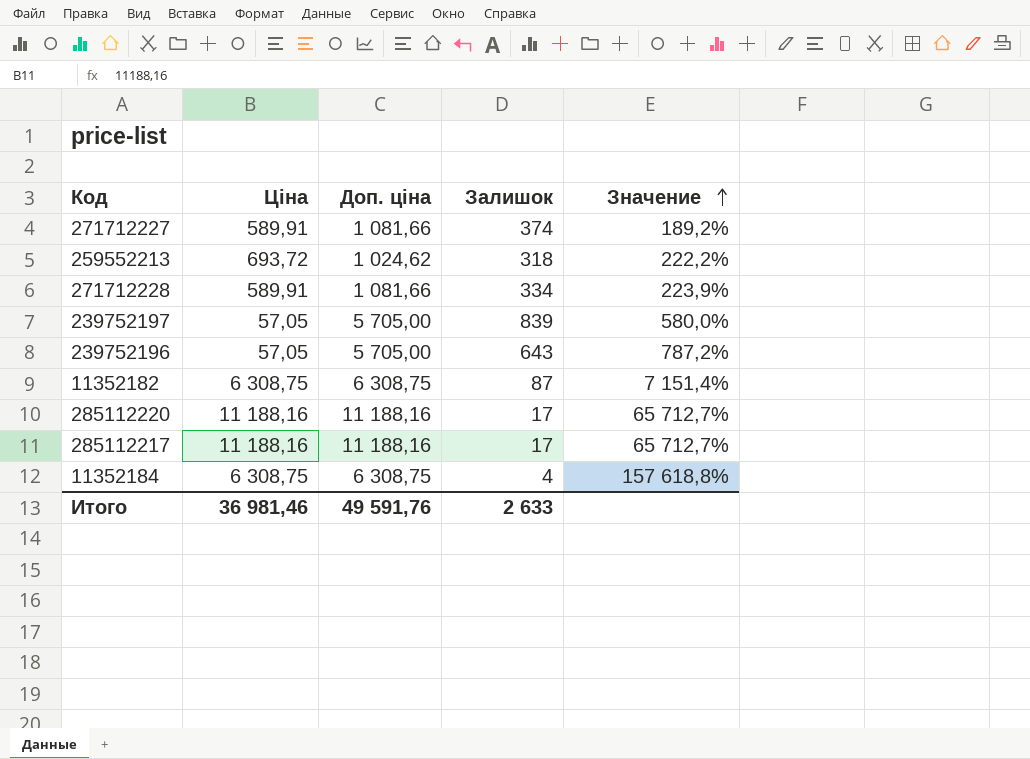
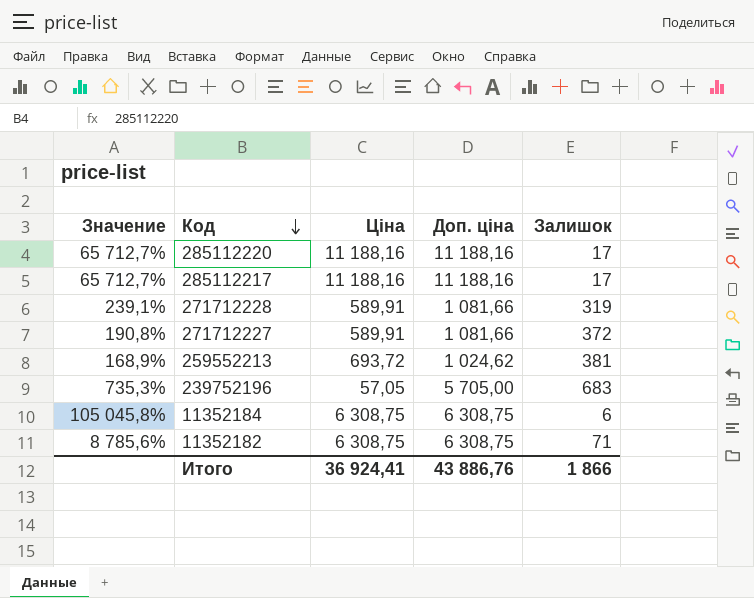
row order: Значение ascending -> Код descending
column Значение | position: 5 -> 1
row 239752197: 57,05 | 5 705,00 | 839 | 580,0% -> none
271712228 | Значение: 223,9% -> 239,1%
271712228 | Залишок: 334 -> 319
271712227 | Значение: 189,2% -> 190,8%
271712227 | Залишок: 374 -> 372
259552213 | Значение: 222,2% -> 168,9%
259552213 | Залишок: 318 -> 381
239752196 | Значение: 787,2% -> 735,3%
239752196 | Залишок: 643 -> 683
11352184 | Значение: 157 618,8% -> 105 045,8%
11352184 | Залишок: 4 -> 6
11352182 | Значение: 7 151,4% -> 8 785,6%
11352182 | Залишок: 87 -> 71
Итого | Ціна: 36 981,46 -> 36 924,41
Итого | Доп. ціна: 49 591,76 -> 43 886,76
Итого | Залишок: 2 633 -> 1 866

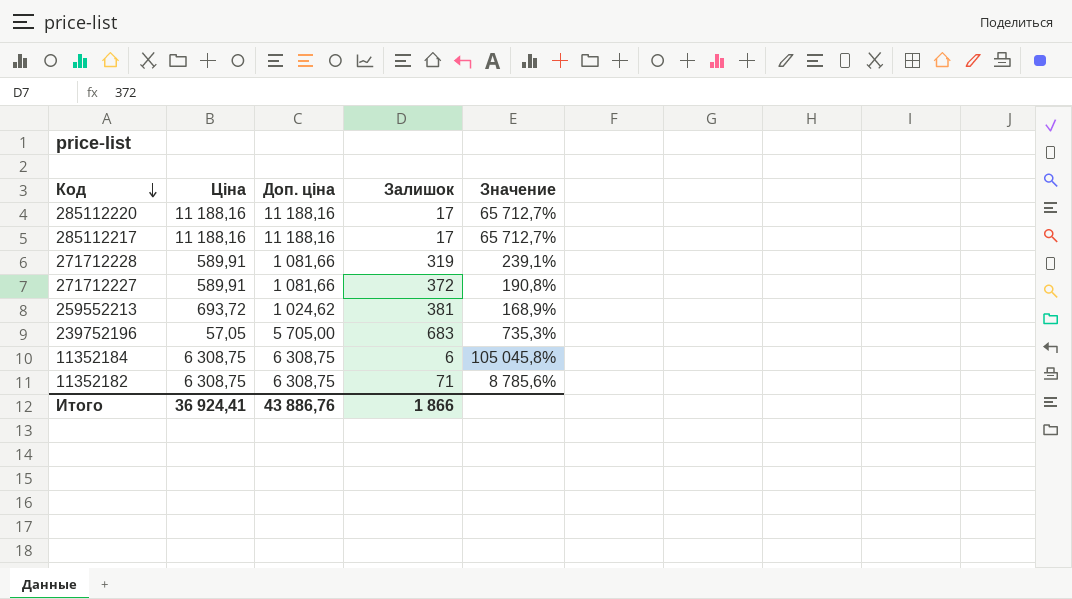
column Значение | position: 1 -> 5

